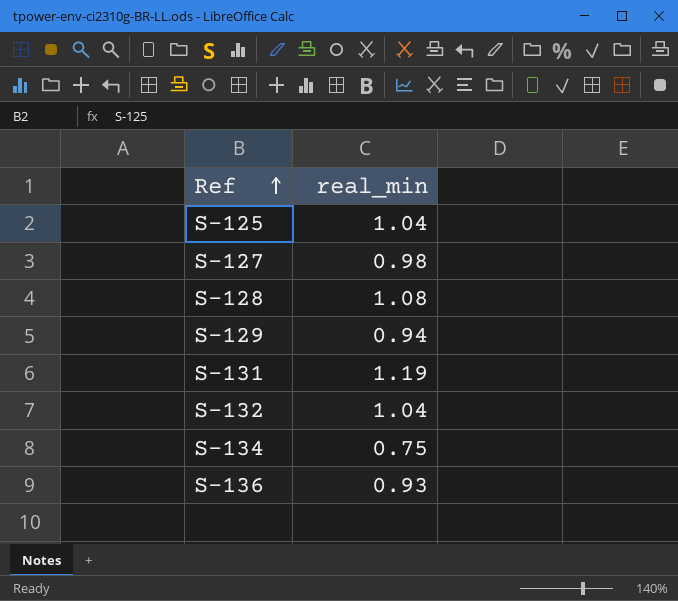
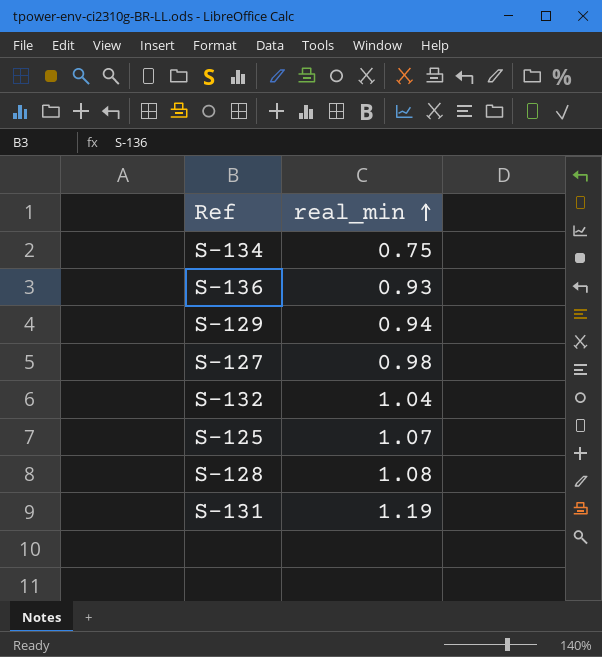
row order: Ref ascending -> real_min ascending
S-125 | real_min: 1.04 -> 1.07

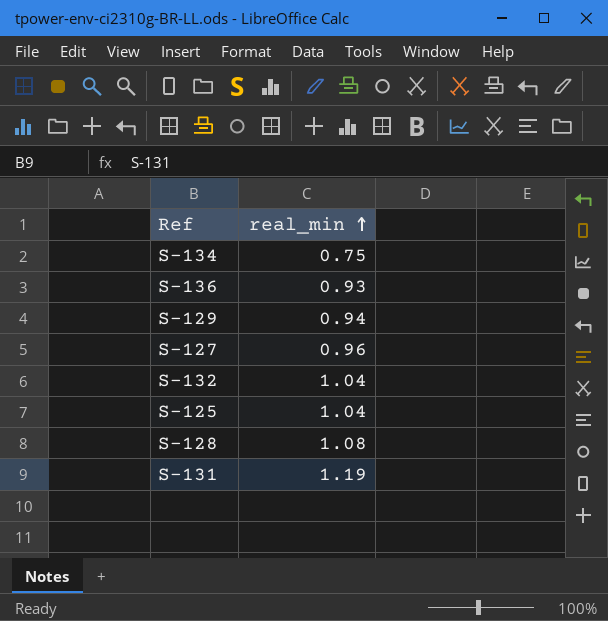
S-127 | real_min: 0.98 -> 0.96
S-125 | real_min: 1.07 -> 1.04

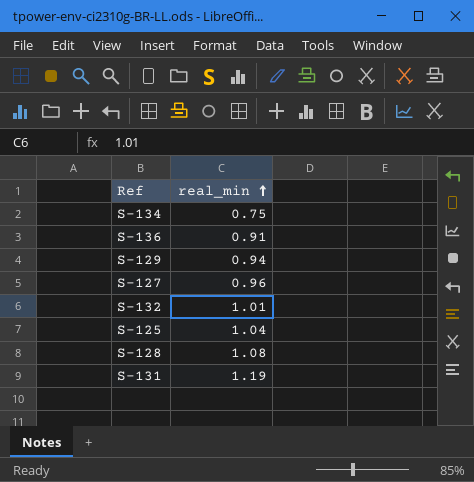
S-136 | real_min: 0.93 -> 0.91
S-132 | real_min: 1.04 -> 1.01

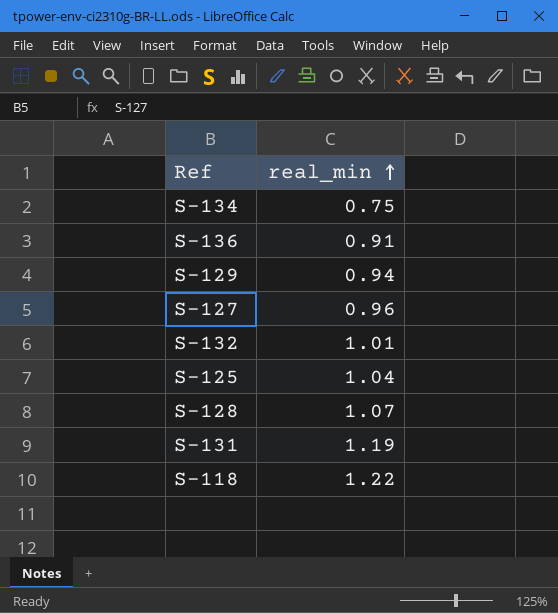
S-128 | real_min: 1.08 -> 1.07
row S-118: none -> 1.22

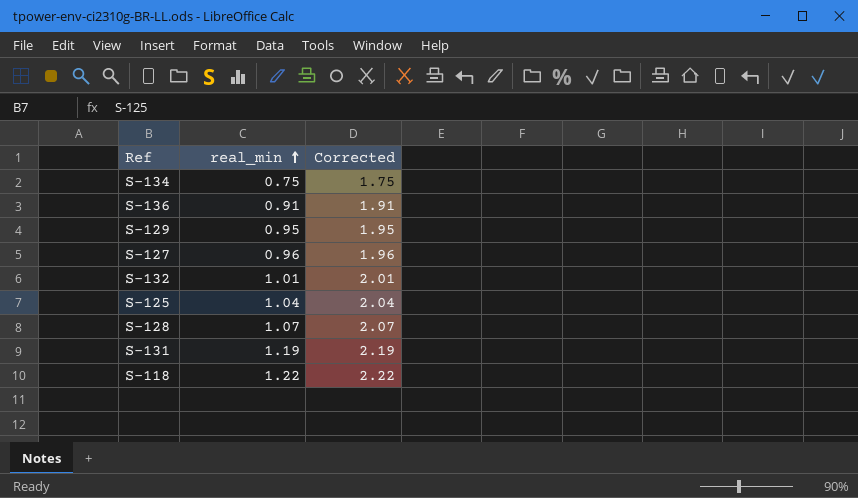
column Corrected | formula: none -> [real_min] + 1
S-129 | real_min: 0.94 -> 0.95

